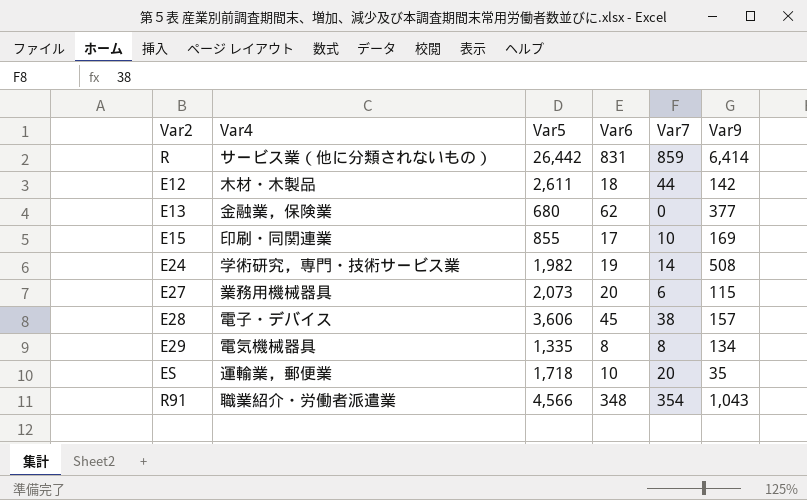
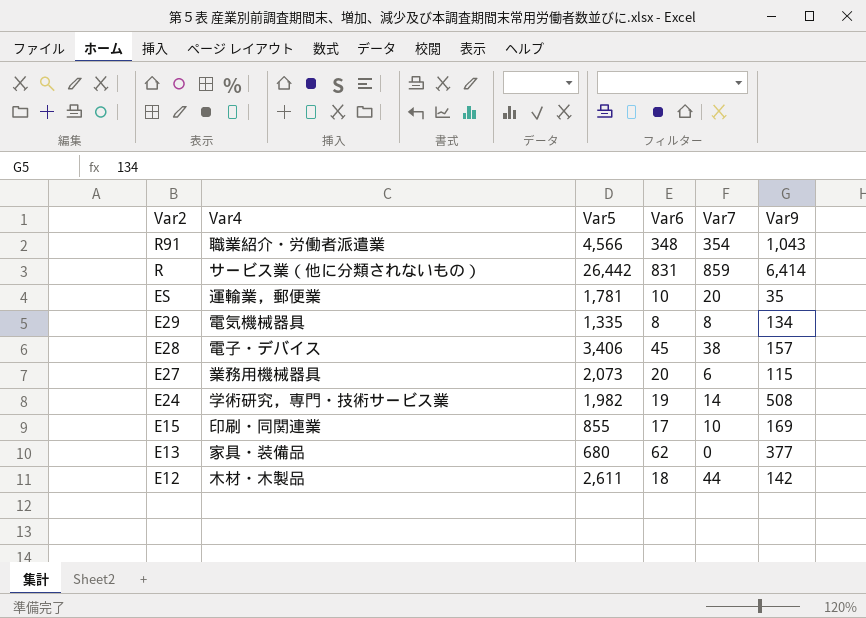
row order: none -> Var2 descending
ES | Var5: 1,718 -> 1,781
E28 | Var5: 3,606 -> 3,406
E13 | Var4: 金融業，保険業 -> 家具・装備品

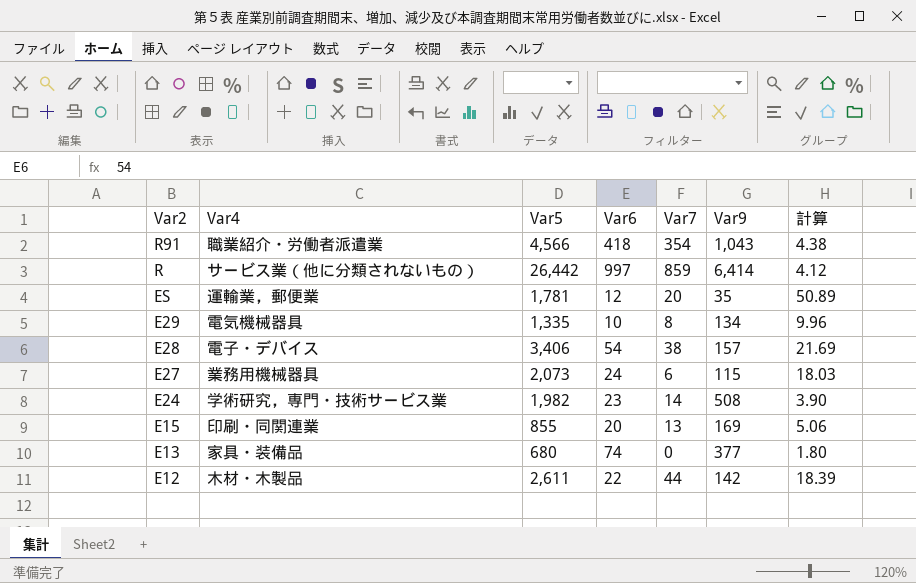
column 計算 | formula: none -> [Var5] / [Var9]
R91 | Var6: 348 -> 418
R | Var6: 831 -> 997
ES | Var6: 10 -> 12
E29 | Var6: 8 -> 10
E28 | Var6: 45 -> 54
E27 | Var6: 20 -> 24
E24 | Var6: 19 -> 23
E15 | Var6: 17 -> 20
E15 | Var7: 10 -> 13
E13 | Var6: 62 -> 74
E12 | Var6: 18 -> 22

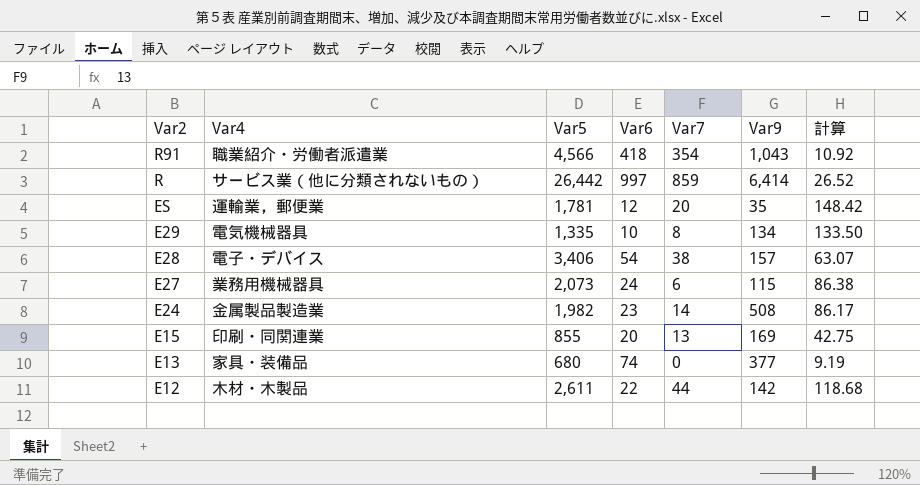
column 計算 | formula: [Var5] / [Var9] -> [Var5] / [Var6]
E24 | Var4: 学術研究，専門・技術サービス業 -> 金属製品製造業

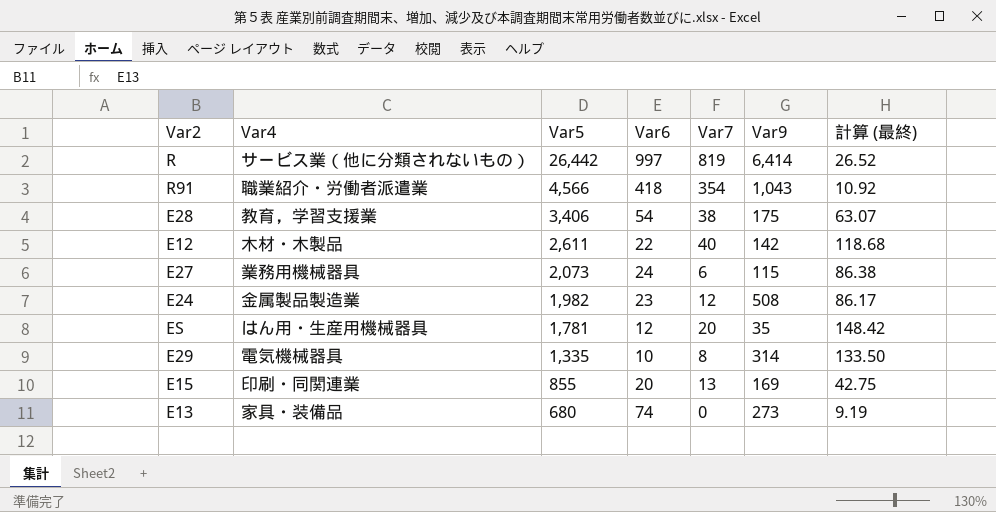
row order: Var2 descending -> Var5 descending
column name: 計算 -> 計算 (最終)
R | Var7: 859 -> 819
E28 | Var4: 電子・デバイス -> 教育，学習支援業
E28 | Var9: 157 -> 175
E12 | Var7: 44 -> 40
E24 | Var7: 14 -> 12
ES | Var4: 運輸業，郵便業 -> はん用・生産用機械器具
E29 | Var9: 134 -> 314
E13 | Var9: 377 -> 273

